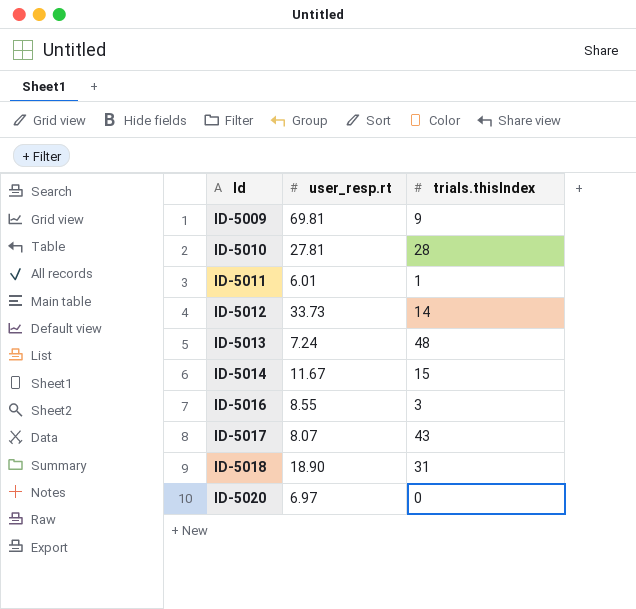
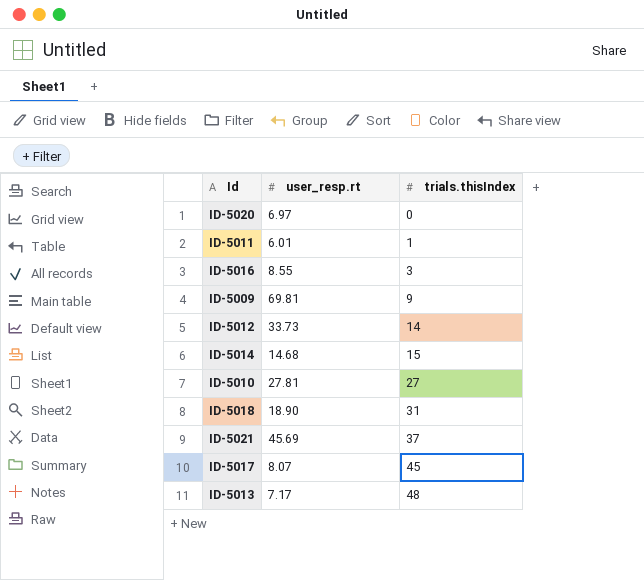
row order: Id ascending -> trials.thisIndex ascending
ID-5014 | user_resp.rt: 11.67 -> 14.68
ID-5010 | trials.thisIndex: 28 -> 27
row ID-5021: none -> 45.69 | 37
ID-5017 | trials.thisIndex: 43 -> 45
ID-5013 | user_resp.rt: 7.24 -> 7.17

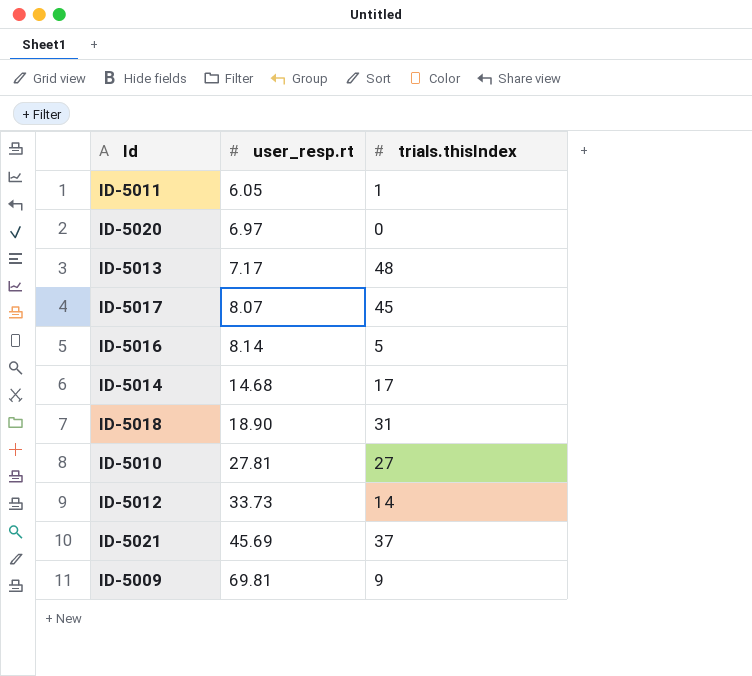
row order: trials.thisIndex ascending -> user_resp.rt ascending
ID-5011 | user_resp.rt: 6.01 -> 6.05
ID-5016 | user_resp.rt: 8.55 -> 8.14
ID-5016 | trials.thisIndex: 3 -> 5
ID-5014 | trials.thisIndex: 15 -> 17

